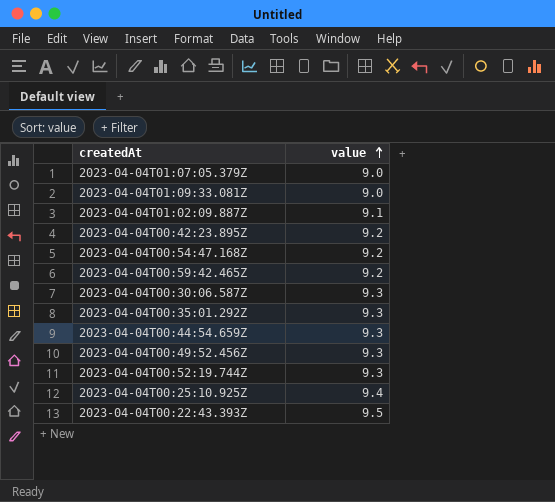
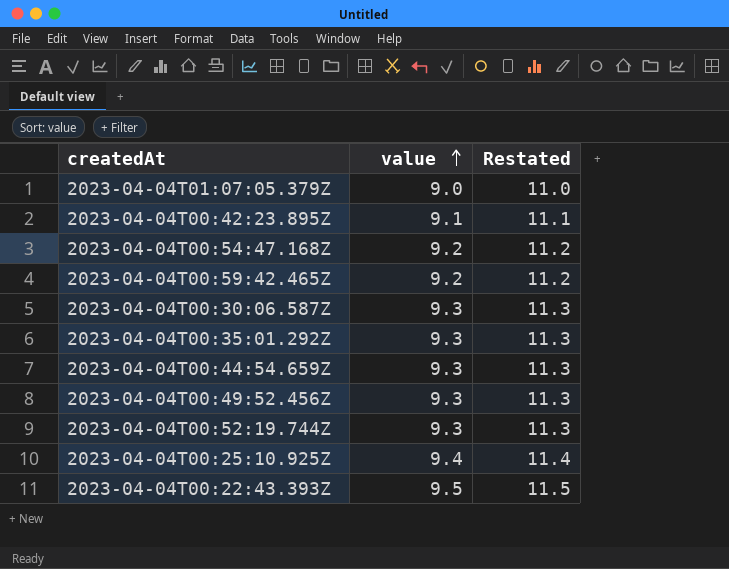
column Restated | formula: none -> [value] + 2
row 2023-04-04T01:09:33.081Z: 9.0 -> none
row 2023-04-04T01:02:09.887Z: 9.1 -> none
2023-04-04T00:42:23.895Z | value: 9.2 -> 9.1

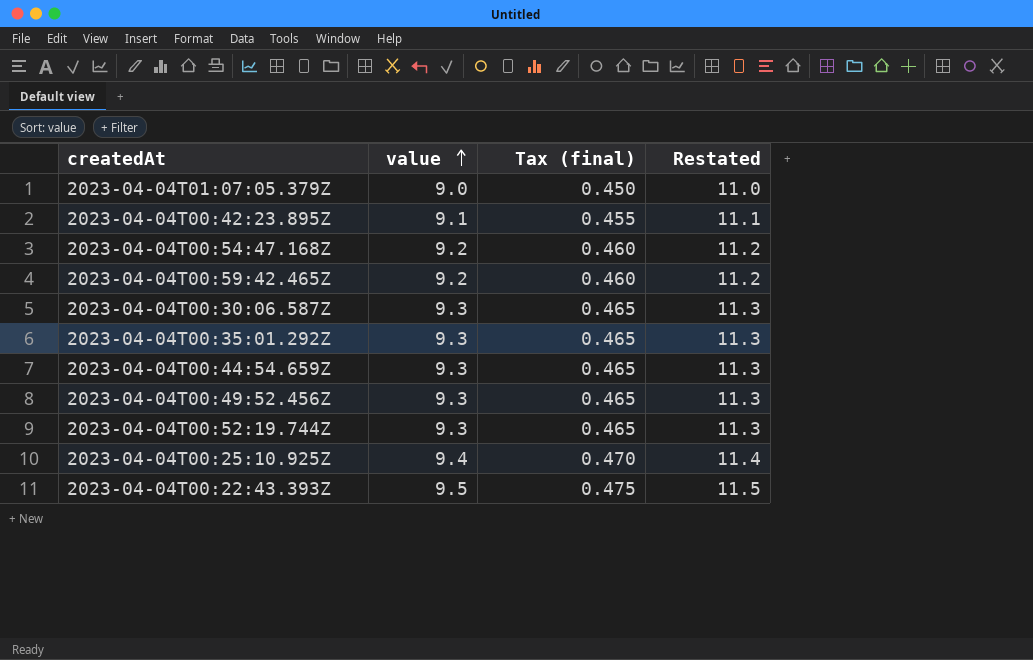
column Tax (final) | formula: none -> [value] * 0.05

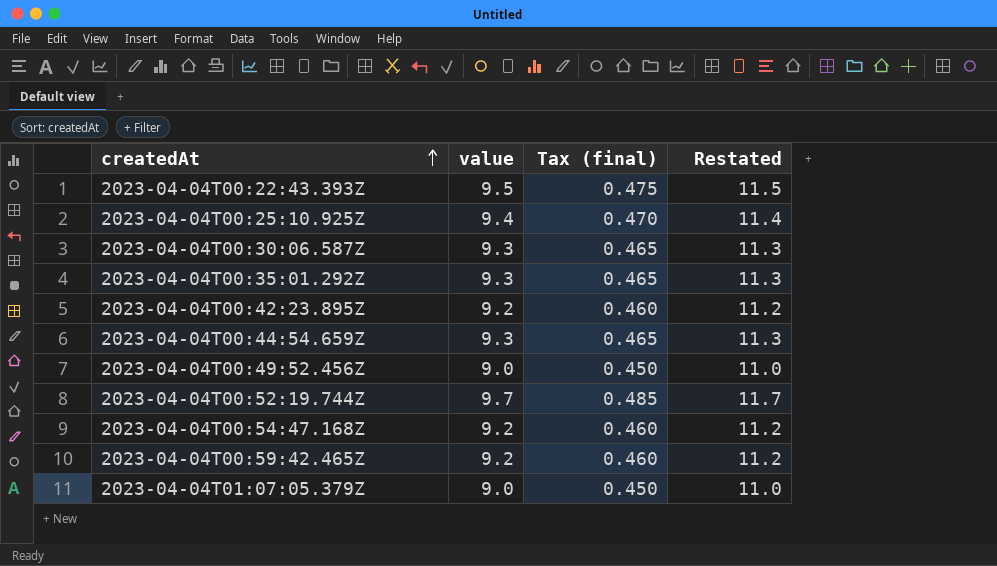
row order: value ascending -> createdAt ascending
2023-04-04T00:42:23.895Z | value: 9.1 -> 9.2
2023-04-04T00:42:23.895Z | Tax (final): 0.455 -> 0.460
2023-04-04T00:42:23.895Z | Restated: 11.1 -> 11.2
2023-04-04T00:49:52.456Z | value: 9.3 -> 9.0
2023-04-04T00:49:52.456Z | Tax (final): 0.465 -> 0.450
2023-04-04T00:49:52.456Z | Restated: 11.3 -> 11.0
2023-04-04T00:52:19.744Z | value: 9.3 -> 9.7
2023-04-04T00:52:19.744Z | Tax (final): 0.465 -> 0.485
2023-04-04T00:52:19.744Z | Restated: 11.3 -> 11.7

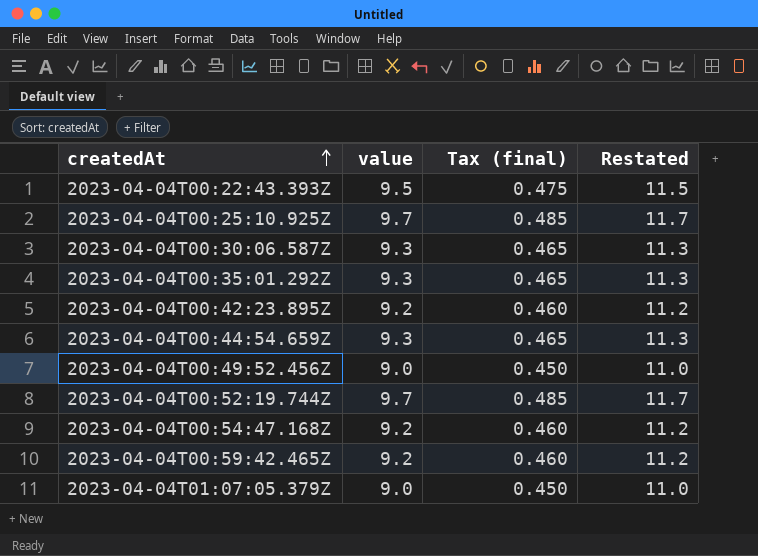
2023-04-04T00:25:10.925Z | value: 9.4 -> 9.7
2023-04-04T00:25:10.925Z | Tax (final): 0.470 -> 0.485
2023-04-04T00:25:10.925Z | Restated: 11.4 -> 11.7

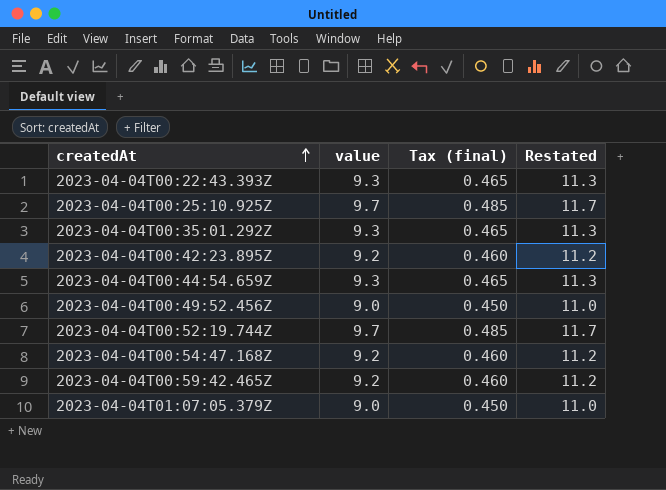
row 2023-04-04T00:30:06.587Z: 9.3 | 0.465 | 11.3 -> none
2023-04-04T00:22:43.393Z | value: 9.5 -> 9.3
2023-04-04T00:22:43.393Z | Tax (final): 0.475 -> 0.465
2023-04-04T00:22:43.393Z | Restated: 11.5 -> 11.3

